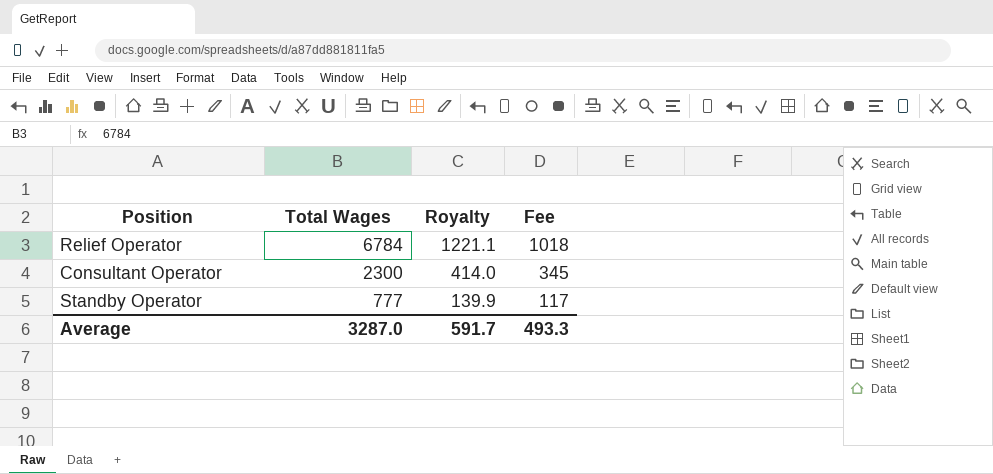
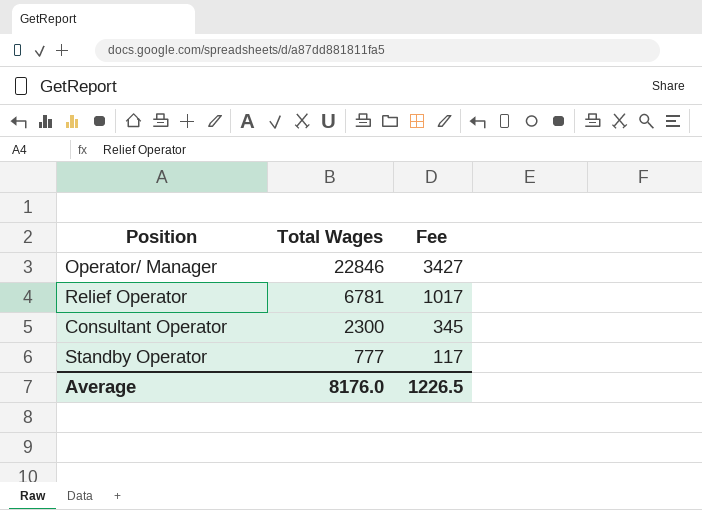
column Royalty | formula: [Total Wages] * 0.18 -> none
row Operator/ Manager: none -> 22846 | 3427
Relief Operator | Total Wages: 6784 -> 6781
Relief Operator | Fee: 1018 -> 1017
Average | Total Wages: 3287.0 -> 8176.0
Average | Fee: 493.3 -> 1226.5

